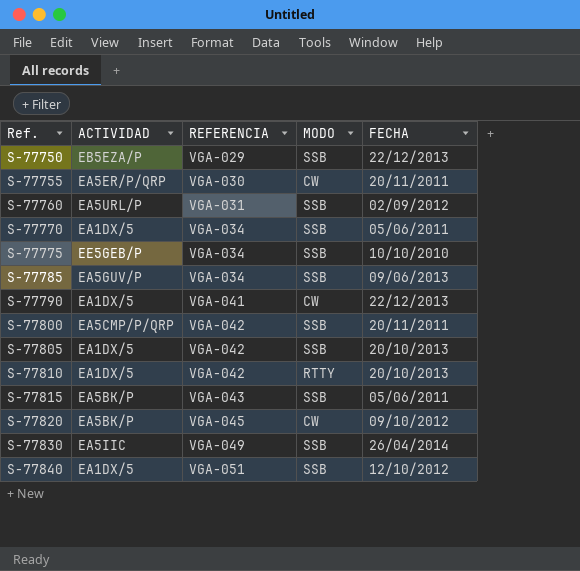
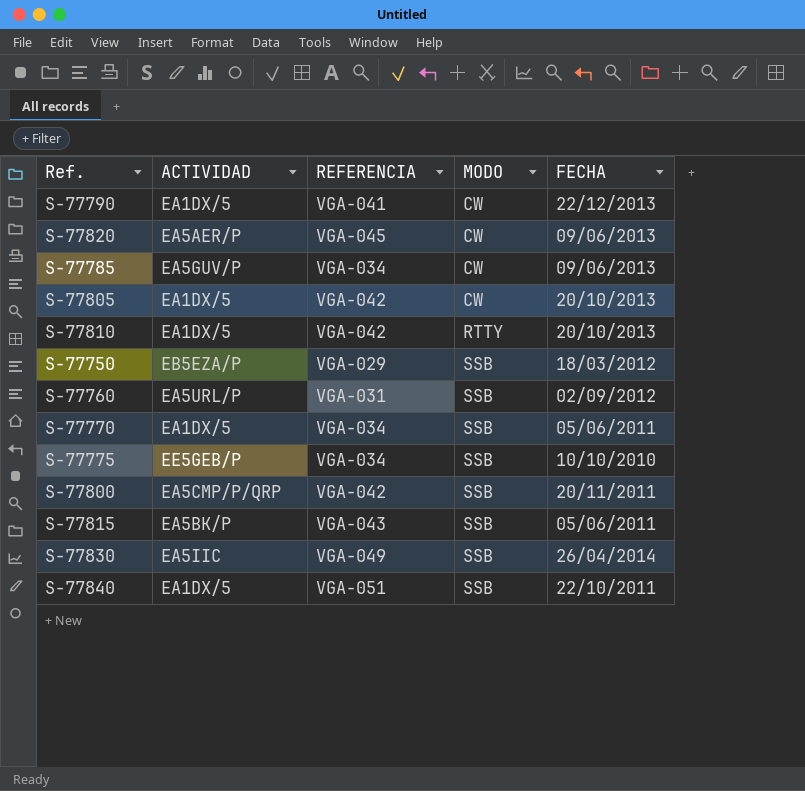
row order: Ref. ascending -> MODO ascending
row S-77755: EA5ER/P/QRP | VGA-030 | CW | 20/11/2011 -> none
S-77820 | ACTIVIDAD: EA5BK/P -> EA5AER/P
S-77820 | FECHA: 09/10/2012 -> 09/06/2013
S-77785 | MODO: SSB -> CW
S-77805 | MODO: SSB -> CW
S-77750 | FECHA: 22/12/2013 -> 18/03/2012
S-77840 | FECHA: 12/10/2012 -> 22/10/2011

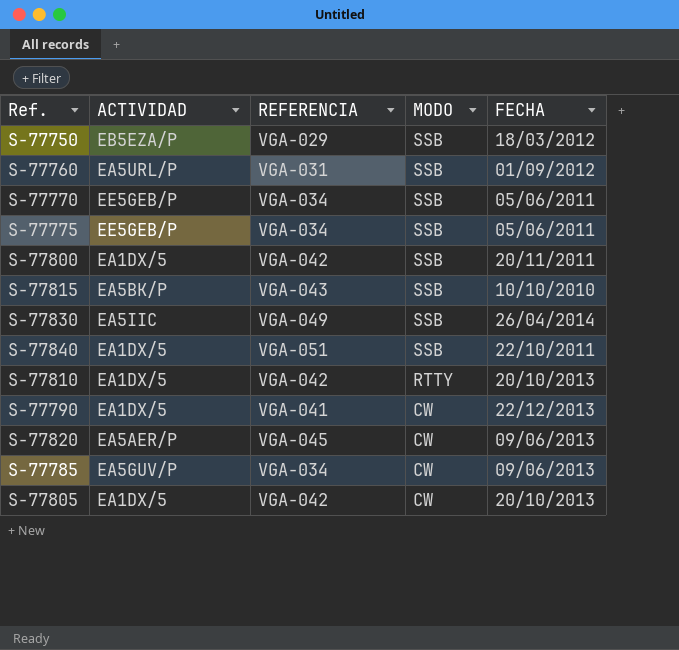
row order: MODO ascending -> MODO descending
S-77760 | FECHA: 02/09/2012 -> 01/09/2012
S-77770 | ACTIVIDAD: EA1DX/5 -> EE5GEB/P
S-77775 | FECHA: 10/10/2010 -> 05/06/2011
S-77800 | ACTIVIDAD: EA5CMP/P/QRP -> EA1DX/5
S-77815 | FECHA: 05/06/2011 -> 10/10/2010

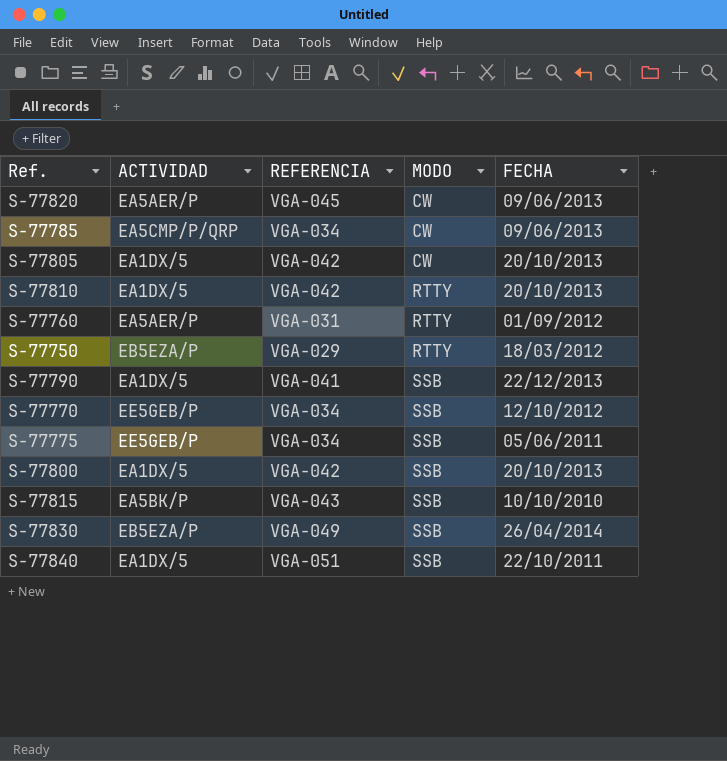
row order: MODO descending -> MODO ascending
S-77785 | ACTIVIDAD: EA5GUV/P -> EA5CMP/P/QRP
S-77760 | ACTIVIDAD: EA5URL/P -> EA5AER/P
S-77760 | MODO: SSB -> RTTY
S-77750 | MODO: SSB -> RTTY
S-77790 | MODO: CW -> SSB
S-77770 | FECHA: 05/06/2011 -> 12/10/2012
S-77800 | FECHA: 20/11/2011 -> 20/10/2013
S-77830 | ACTIVIDAD: EA5IIC -> EB5EZA/P

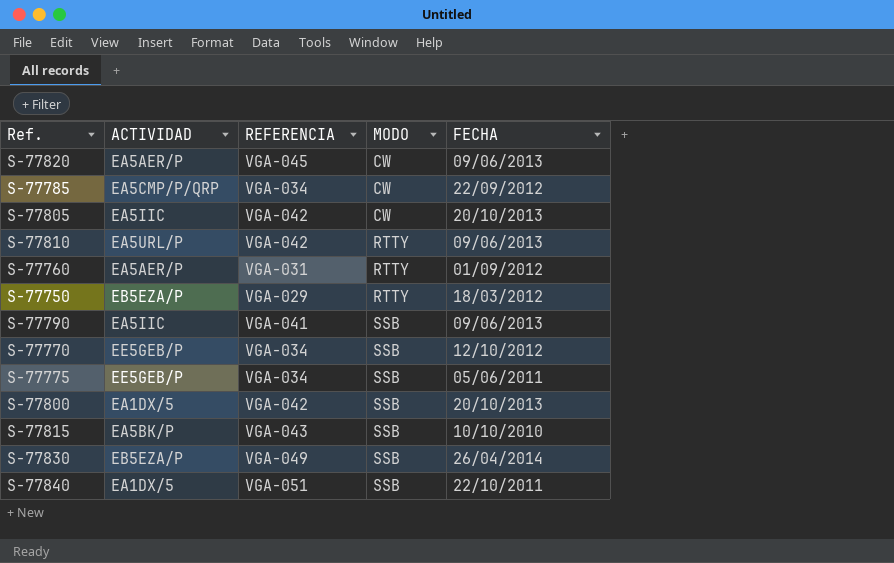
S-77785 | FECHA: 09/06/2013 -> 22/09/2012
S-77805 | ACTIVIDAD: EA1DX/5 -> EA5IIC
S-77810 | ACTIVIDAD: EA1DX/5 -> EA5URL/P
S-77810 | FECHA: 20/10/2013 -> 09/06/2013
S-77790 | ACTIVIDAD: EA1DX/5 -> EA5IIC
S-77790 | FECHA: 22/12/2013 -> 09/06/2013

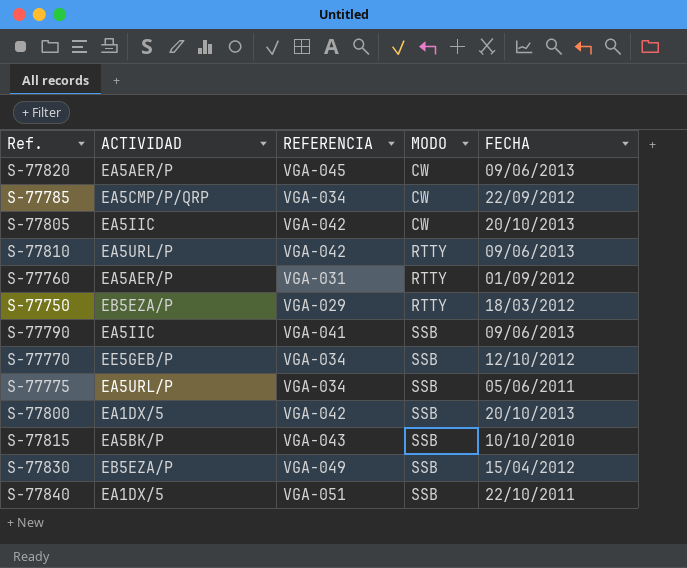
S-77775 | ACTIVIDAD: EE5GEB/P -> EA5URL/P
S-77830 | FECHA: 26/04/2014 -> 15/04/2012

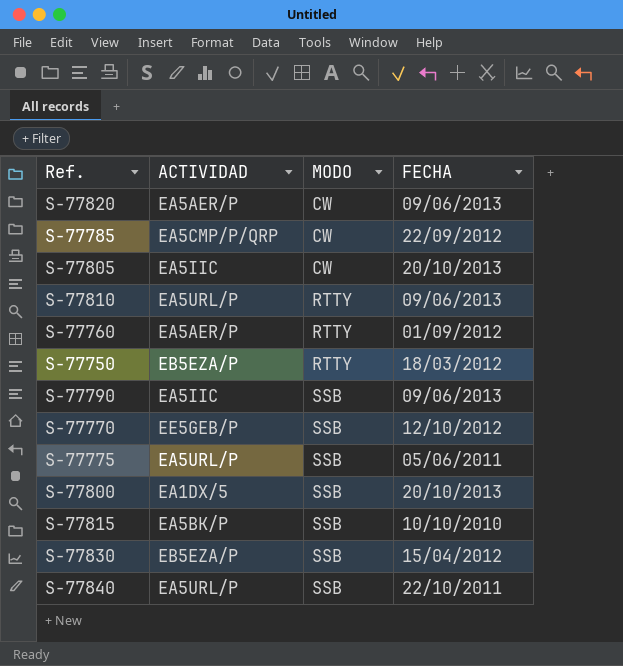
column REFERENCIA | position: 3 -> none
S-77840 | ACTIVIDAD: EA1DX/5 -> EA5URL/P

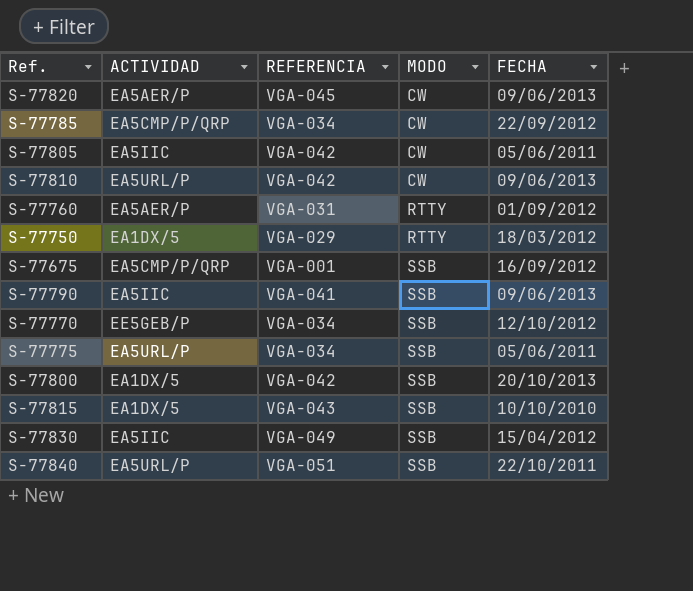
column REFERENCIA | position: none -> 3
S-77805 | FECHA: 20/10/2013 -> 05/06/2011
S-77810 | MODO: RTTY -> CW
S-77750 | ACTIVIDAD: EB5EZA/P -> EA1DX/5
row S-77675: none -> EA5CMP/P/QRP | VGA-001 | SSB | 16/09/2012
S-77815 | ACTIVIDAD: EA5BK/P -> EA1DX/5
S-77830 | ACTIVIDAD: EB5EZA/P -> EA5IIC

